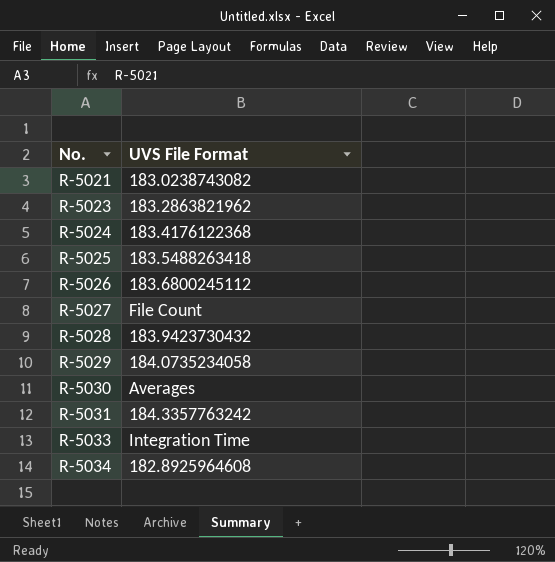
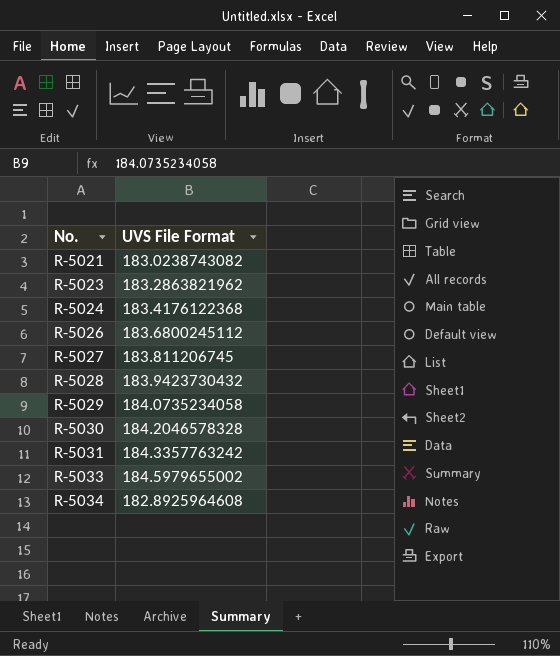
row R-5025: 183.5488263418 -> none
R-5027 | UVS File Format: File Count -> 183.811206745
R-5030 | UVS File Format: Averages -> 184.2046578328
R-5033 | UVS File Format: Integration Time -> 184.5979655002

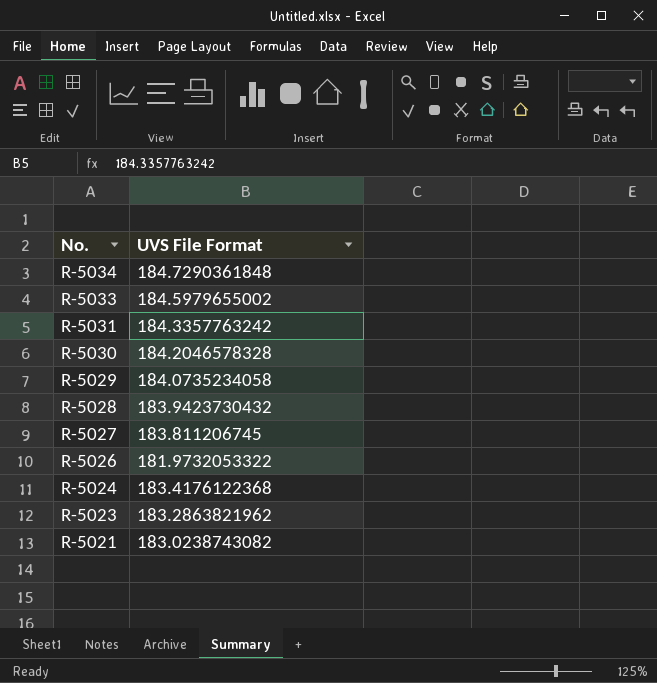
row order: No. ascending -> No. descending
R-5034 | UVS File Format: 182.8925964608 -> 184.7290361848
R-5026 | UVS File Format: 183.6800245112 -> 181.9732053322

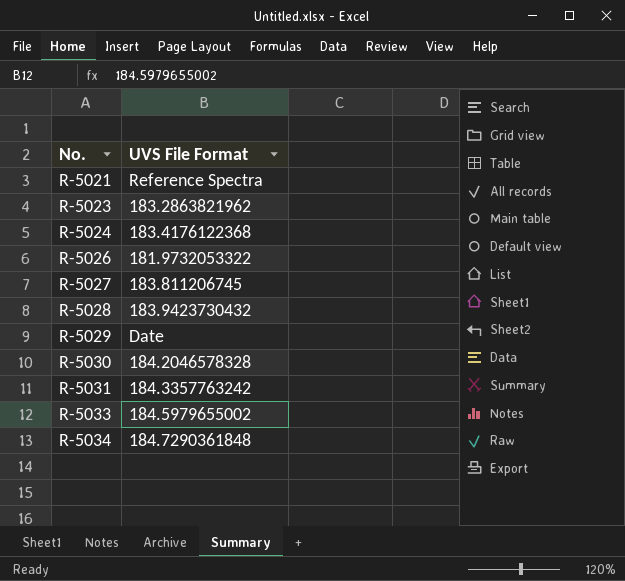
row order: No. descending -> No. ascending
R-5021 | UVS File Format: 183.0238743082 -> Reference Spectra
R-5029 | UVS File Format: 184.0735234058 -> Date

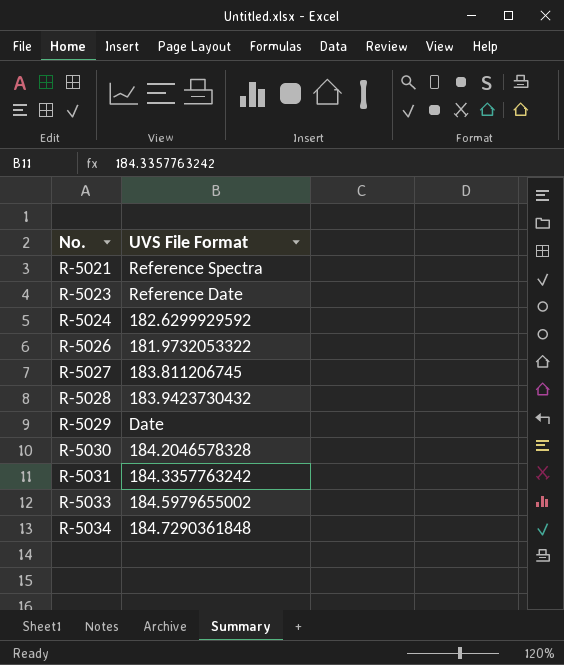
R-5023 | UVS File Format: 183.2863821962 -> Reference Date
R-5024 | UVS File Format: 183.4176122368 -> 182.6299929592

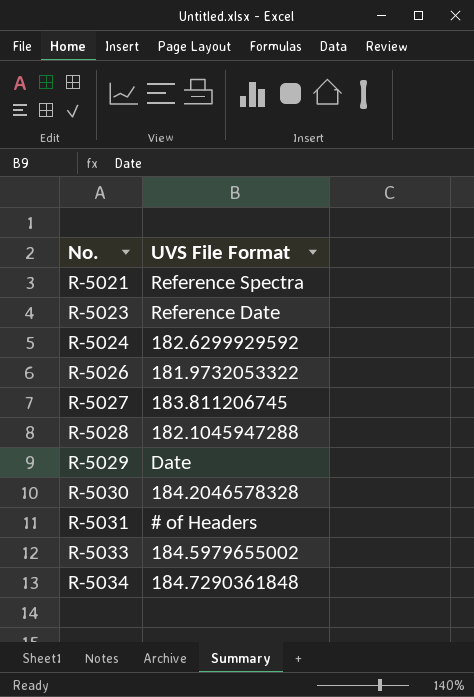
R-5028 | UVS File Format: 183.9423730432 -> 182.1045947288
R-5031 | UVS File Format: 184.3357763242 -> # of Headers

